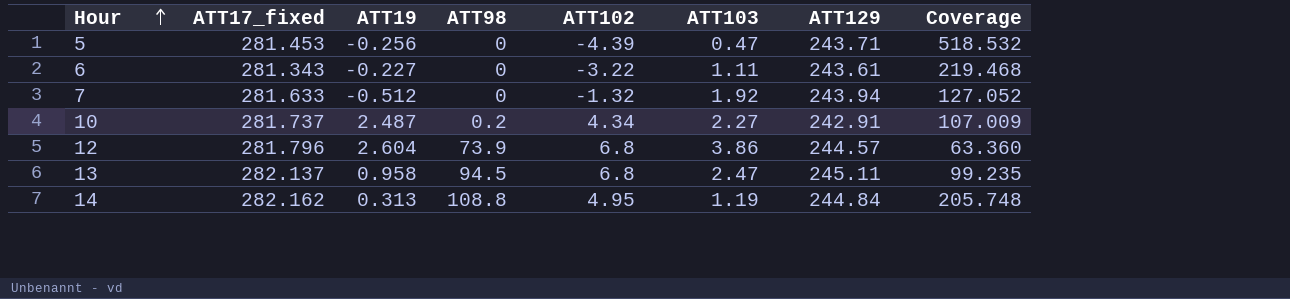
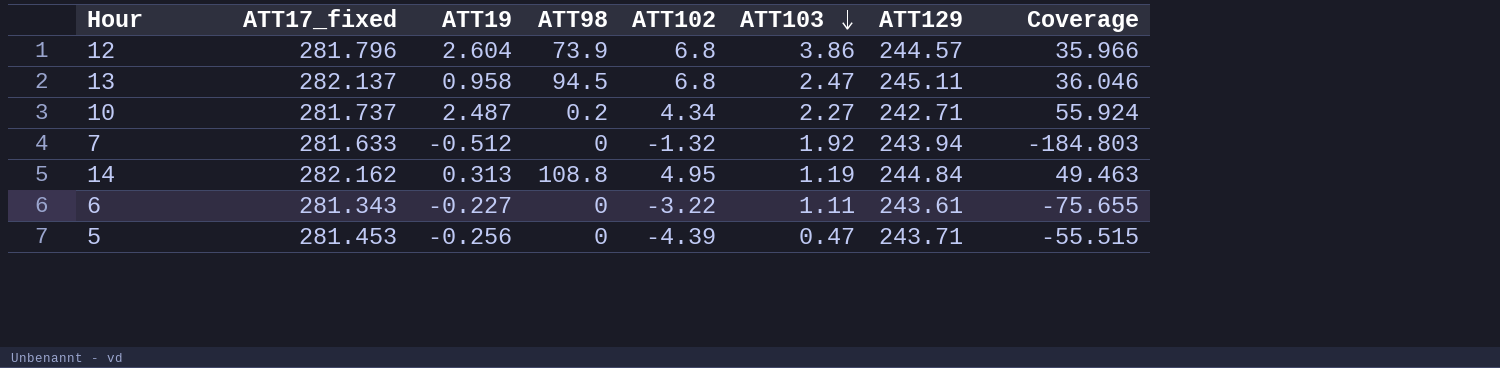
row order: Hour ascending -> ATT103 descending
column Coverage | formula: [ATT129] / [ATT103] -> [ATT129] / [ATT102]
10 | ATT129: 242.91 -> 242.71

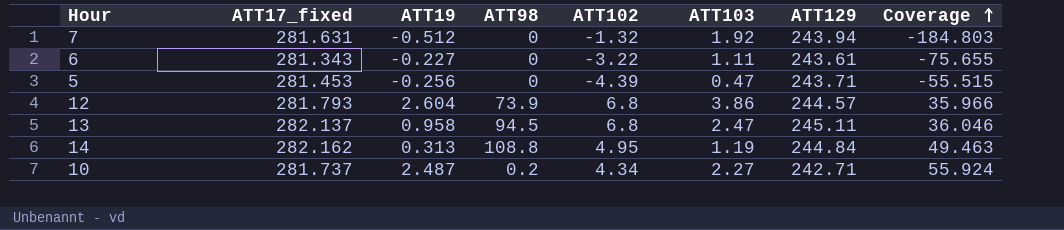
row order: ATT103 descending -> Coverage ascending
7 | ATT17_fixed: 281.633 -> 281.631
12 | ATT17_fixed: 281.796 -> 281.793

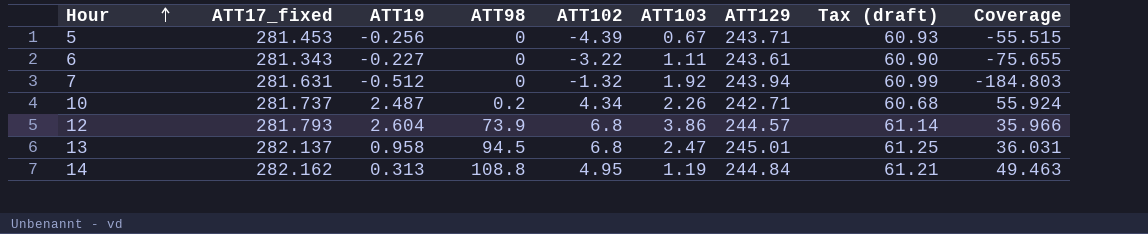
row order: Coverage ascending -> Hour ascending
column Tax (draft) | formula: none -> [ATT129] * 0.25
5 | ATT103: 0.47 -> 0.67
10 | ATT103: 2.27 -> 2.26
13 | ATT129: 245.11 -> 245.01
13 | Coverage: 36.046 -> 36.031

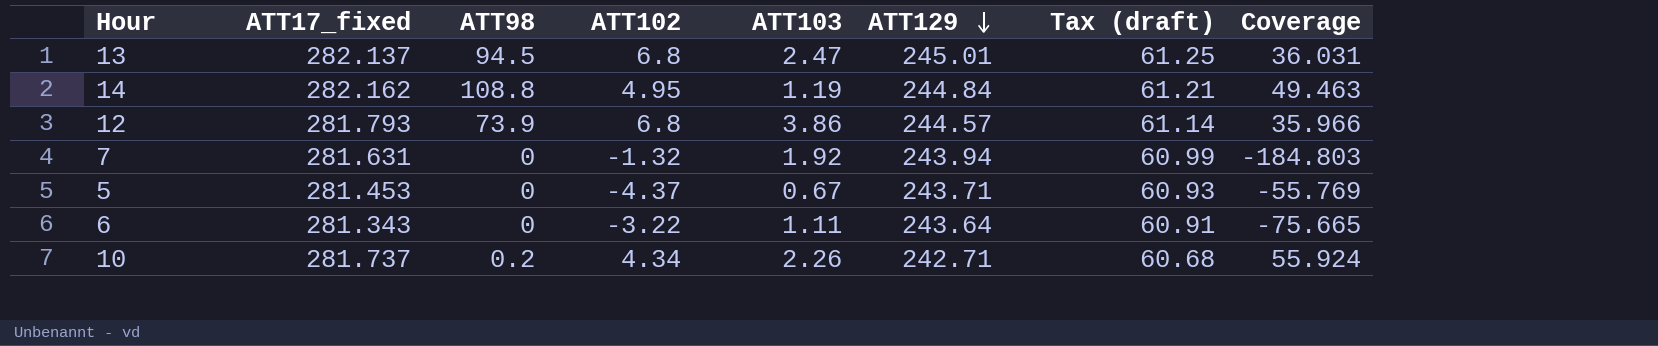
row order: Hour ascending -> ATT129 descending
column ATT19 | position: 3 -> none
5 | ATT102: -4.39 -> -4.37
5 | Coverage: -55.515 -> -55.769
6 | ATT129: 243.61 -> 243.64
6 | Tax (draft): 60.90 -> 60.91
6 | Coverage: -75.655 -> -75.665

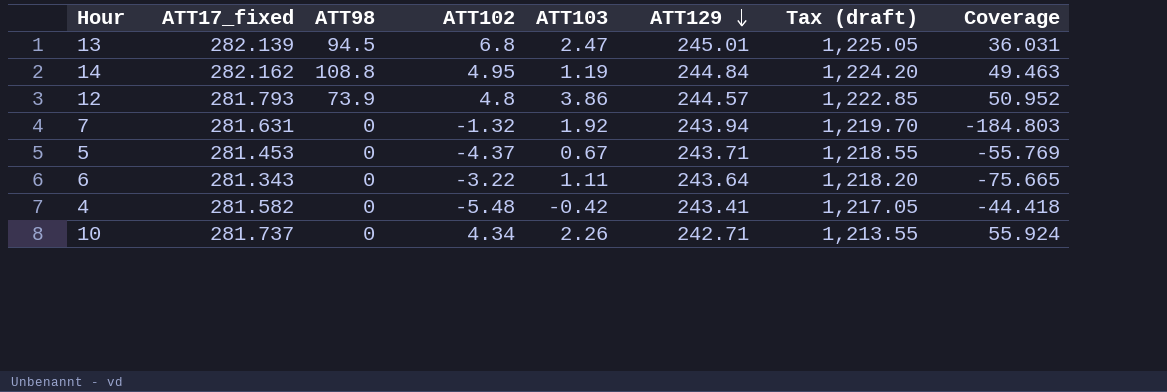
column Tax (draft) | formula: [ATT129] * 0.25 -> [ATT129] * 5
13 | ATT17_fixed: 282.137 -> 282.139
12 | ATT102: 6.8 -> 4.8
12 | Coverage: 35.966 -> 50.952
row 4: none -> 281.582 | 0 | -5.48 | -0.42 | 243.41 | 1,217.05 | -44.418
10 | ATT98: 0.2 -> 0

